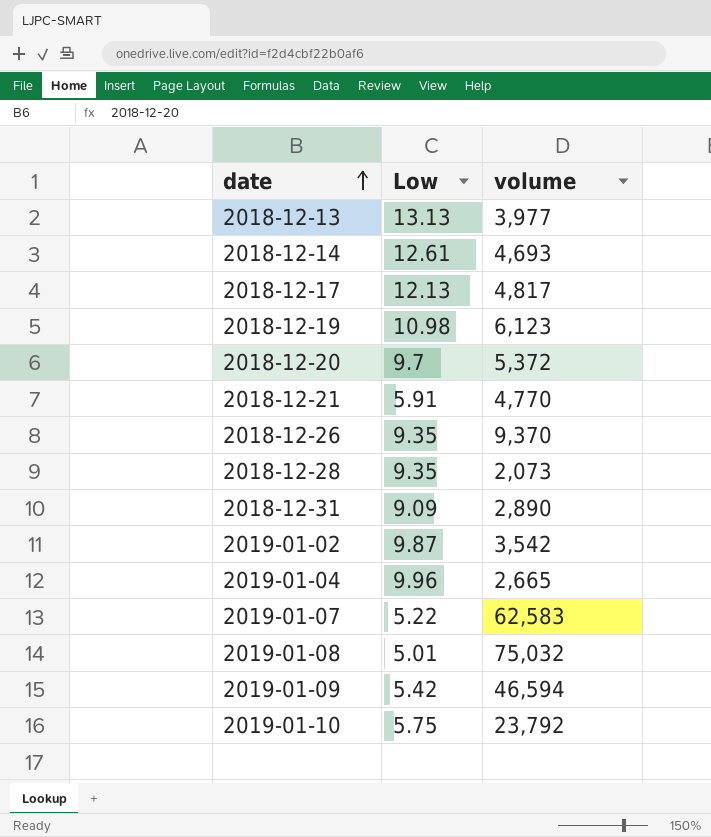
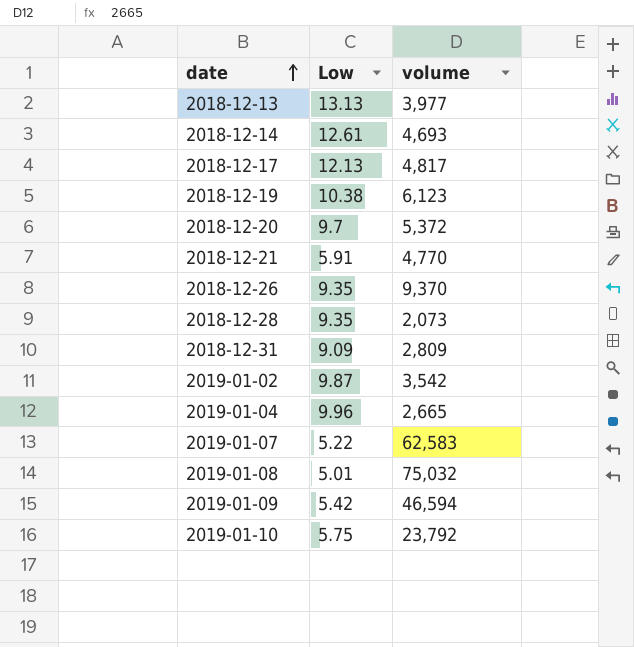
2018-12-19 | Low: 10.98 -> 10.38
2018-12-31 | volume: 2,890 -> 2,809

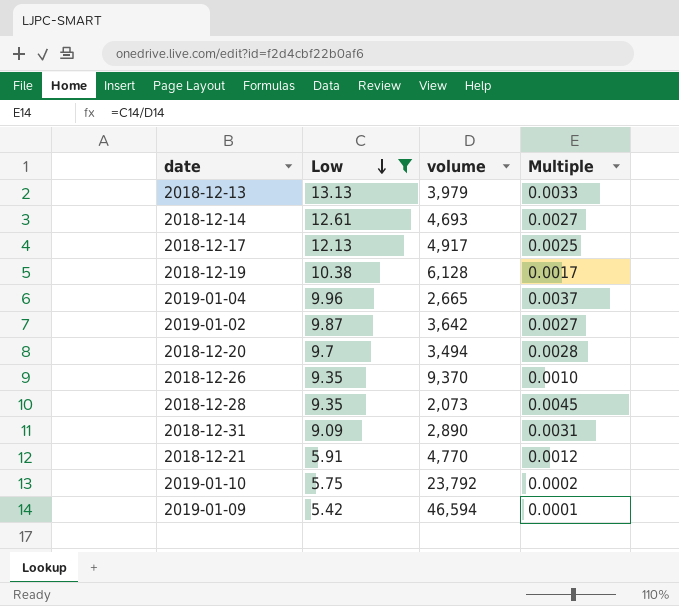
filter: none -> Low >= 5.42
row order: date ascending -> Low descending
column Multiple | formula: none -> [Low] / [volume]
2018-12-13 | volume: 3,977 -> 3,979
2018-12-17 | volume: 4,817 -> 4,917
2018-12-19 | volume: 6,123 -> 6,128
2019-01-02 | volume: 3,542 -> 3,642
2018-12-20 | volume: 5,372 -> 3,494
2018-12-31 | volume: 2,809 -> 2,890

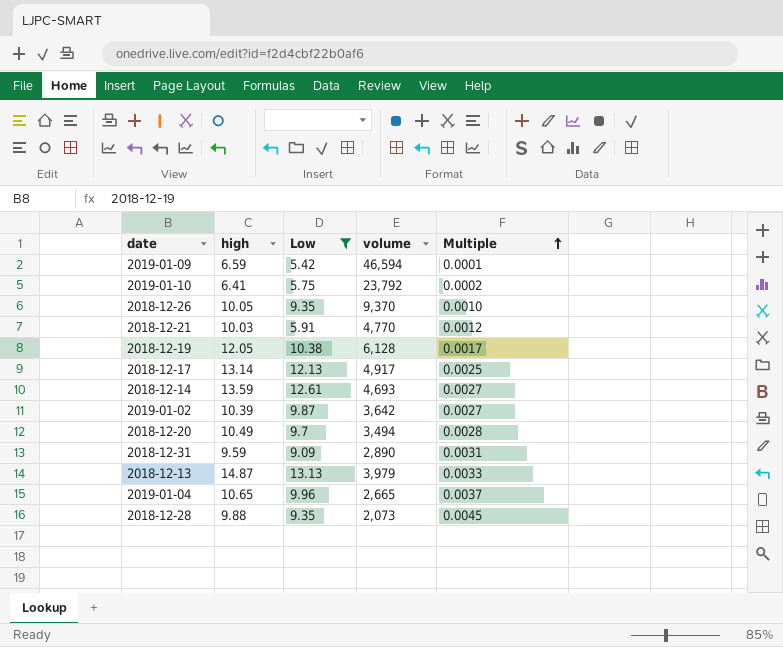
row order: Low descending -> Multiple ascending
column high | position: none -> 2

